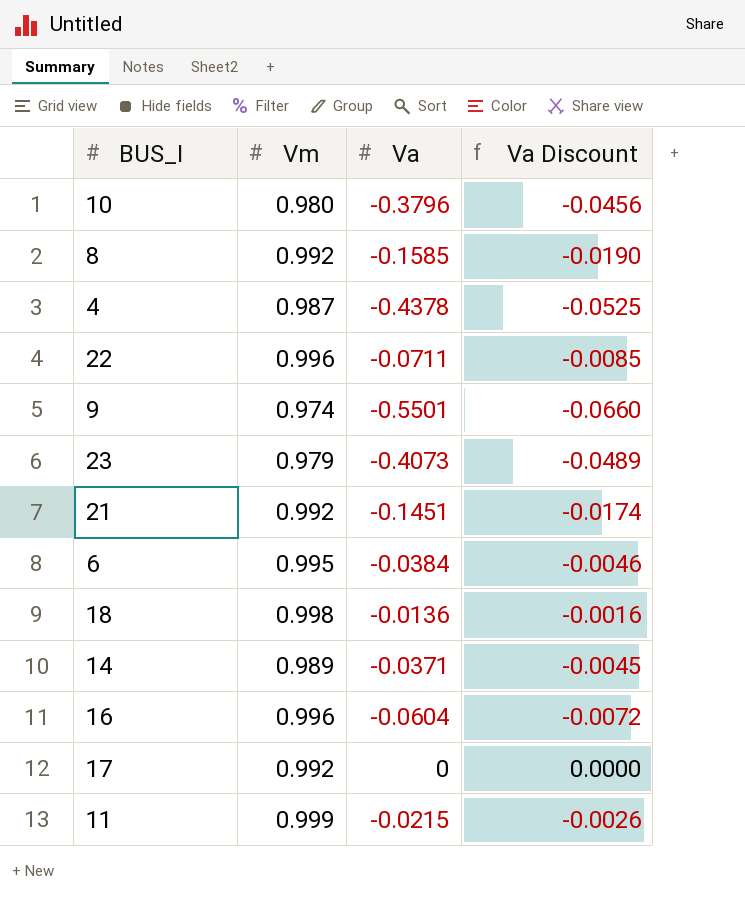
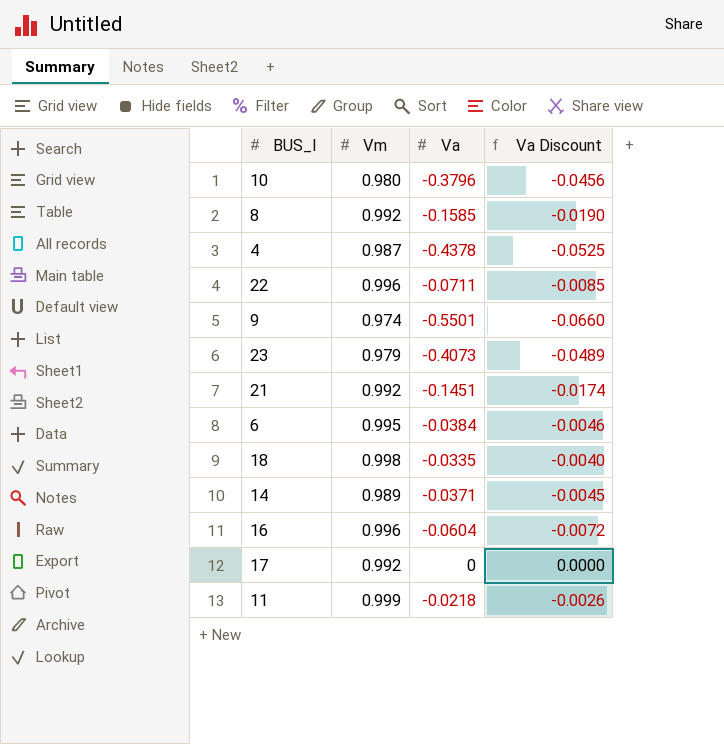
18 | Va: -0.0136 -> -0.0335
18 | Va Discount: -0.0016 -> -0.0040
11 | Va: -0.0215 -> -0.0218

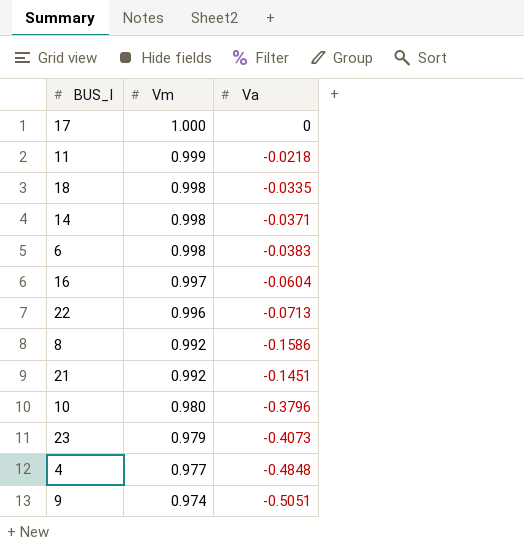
row order: none -> Vm descending
column Va Discount | formula: [Va] * 0.12 -> none
17 | Vm: 0.992 -> 1.000
14 | Vm: 0.989 -> 0.998
6 | Vm: 0.995 -> 0.998
6 | Va: -0.0384 -> -0.0383
16 | Vm: 0.996 -> 0.997
22 | Va: -0.0711 -> -0.0713
8 | Va: -0.1585 -> -0.1586
4 | Vm: 0.987 -> 0.977
4 | Va: -0.4378 -> -0.4848
9 | Va: -0.5501 -> -0.5051

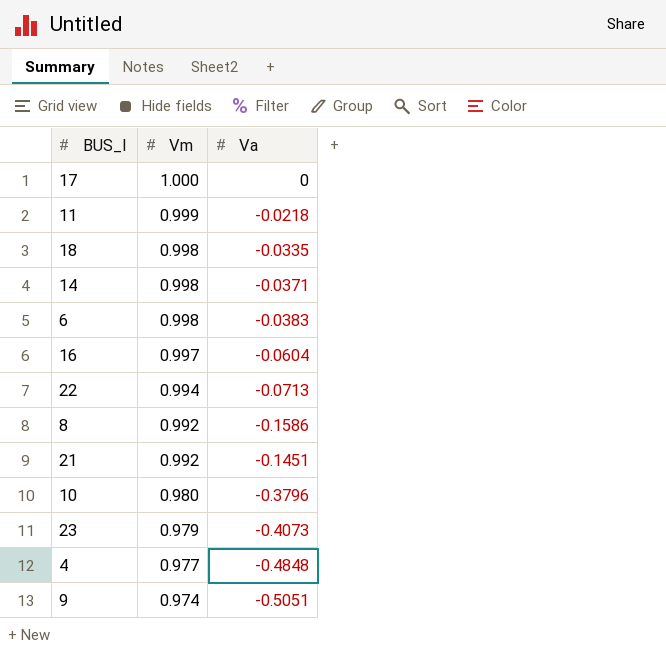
22 | Vm: 0.996 -> 0.994

